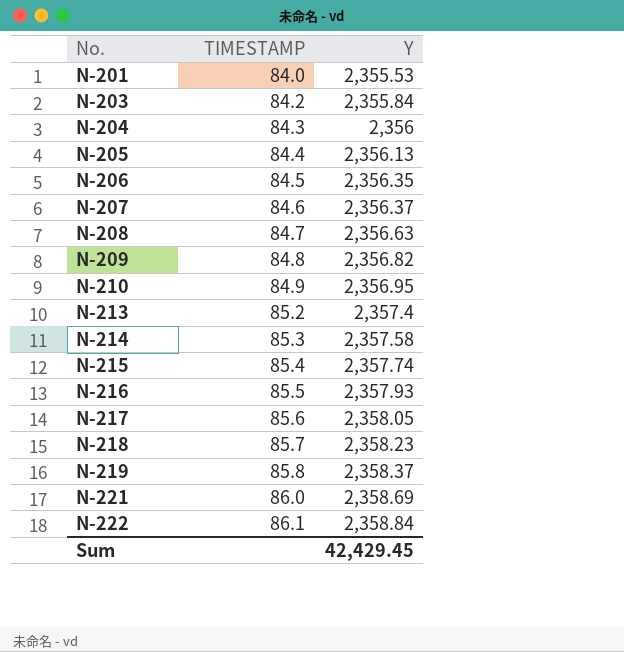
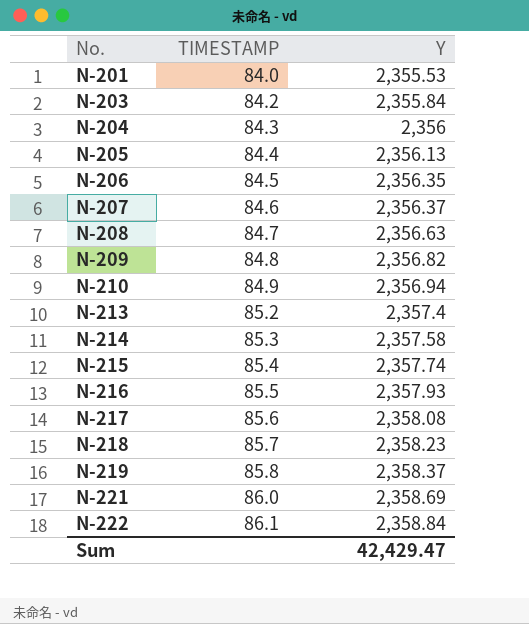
N-210 | Y: 2,356.95 -> 2,356.94
N-217 | Y: 2,358.05 -> 2,358.08
Sum | Y: 42,429.45 -> 42,429.47

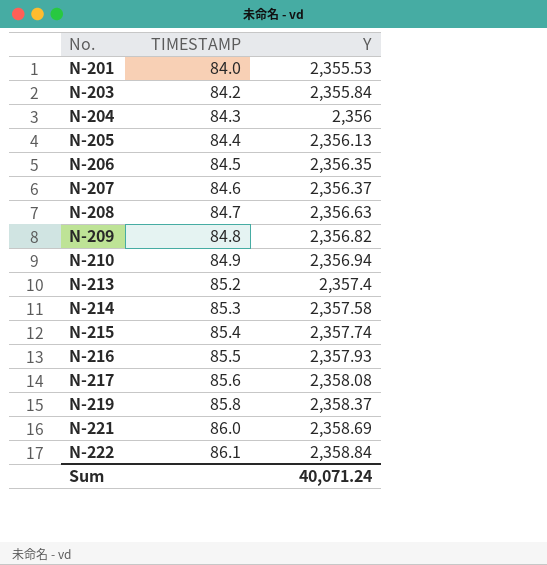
row N-218: 85.7 | 2,358.23 -> none
Sum | Y: 42,429.47 -> 40,071.24

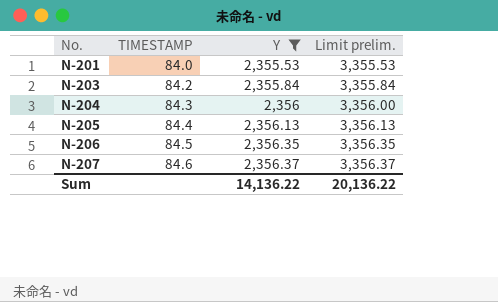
filter: none -> Y <= 2,356.37
column Limit prelim. | formula: none -> [Y] + 1000
Sum | Y: 40,071.24 -> 14,136.22

